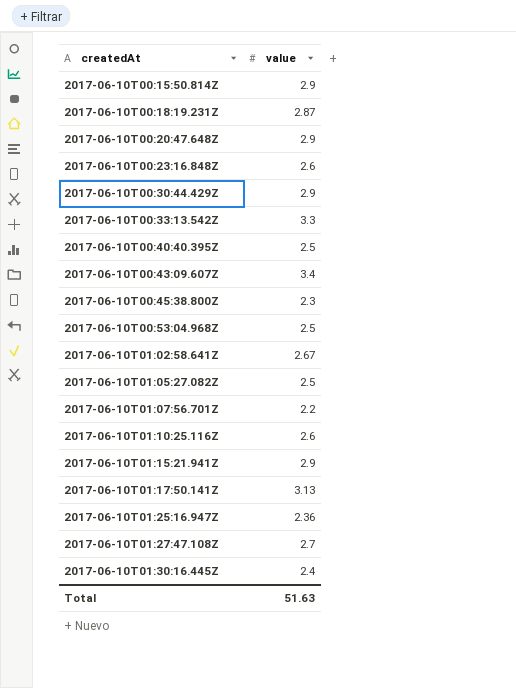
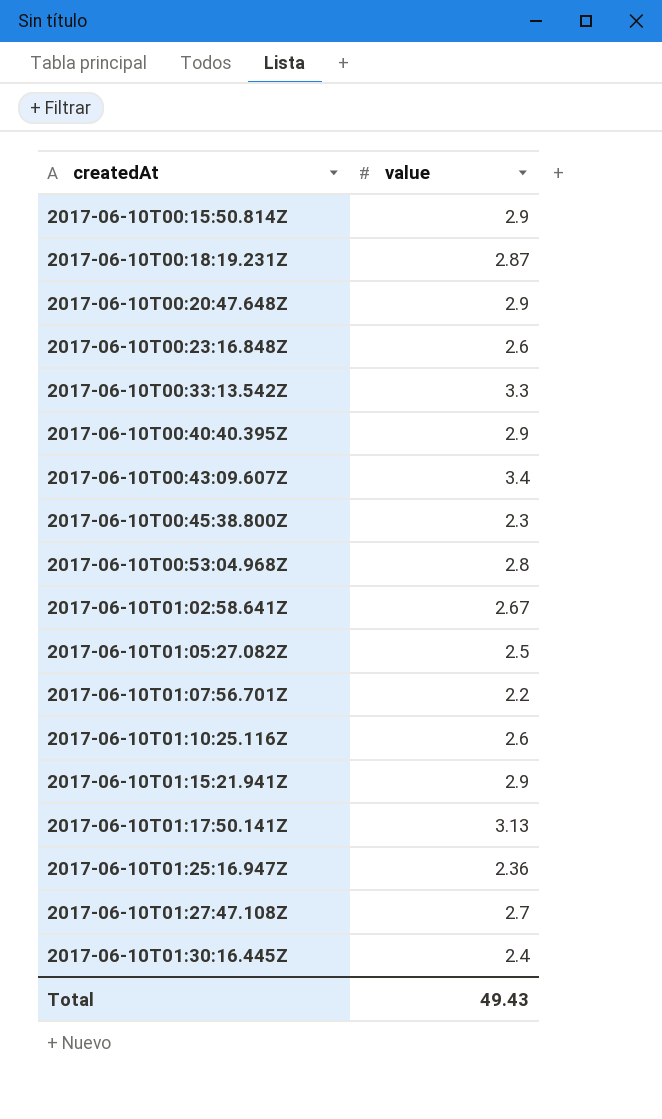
row 2017-06-10T00:30:44.429Z: 2.9 -> none
2017-06-10T00:40:40.395Z | value: 2.5 -> 2.9
2017-06-10T00:53:04.968Z | value: 2.5 -> 2.8
Total | value: 51.63 -> 49.43

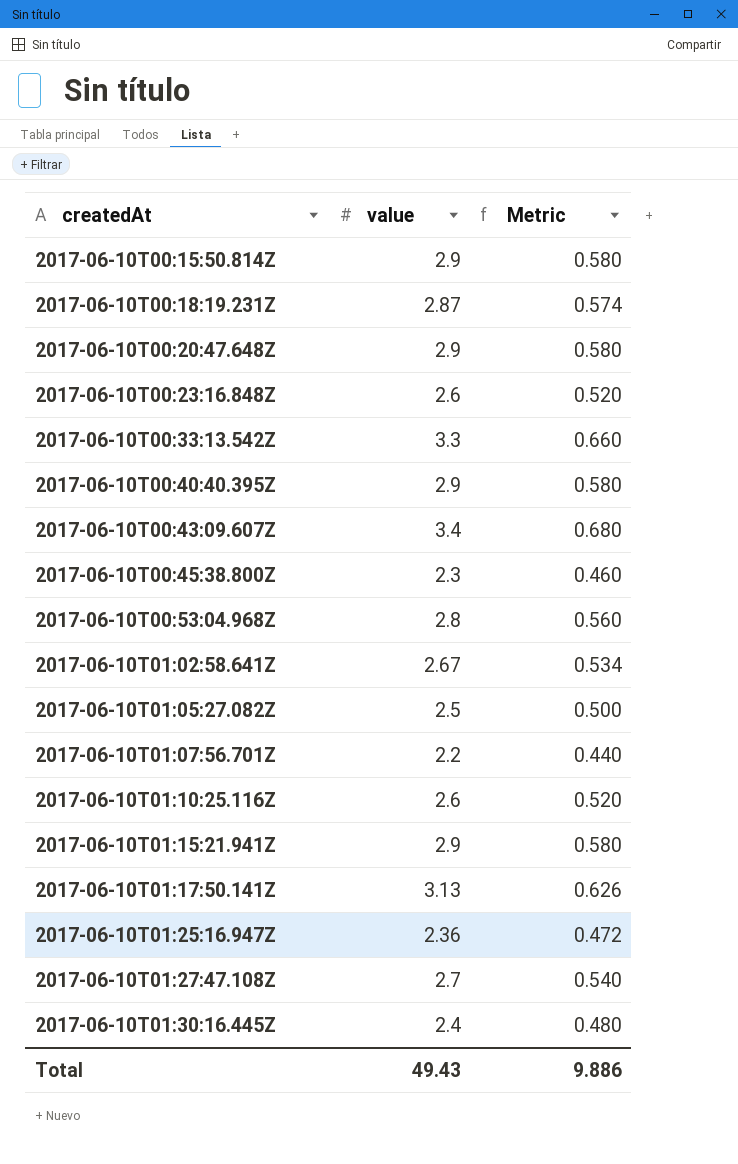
column Metric | formula: none -> [value] * 0.2

